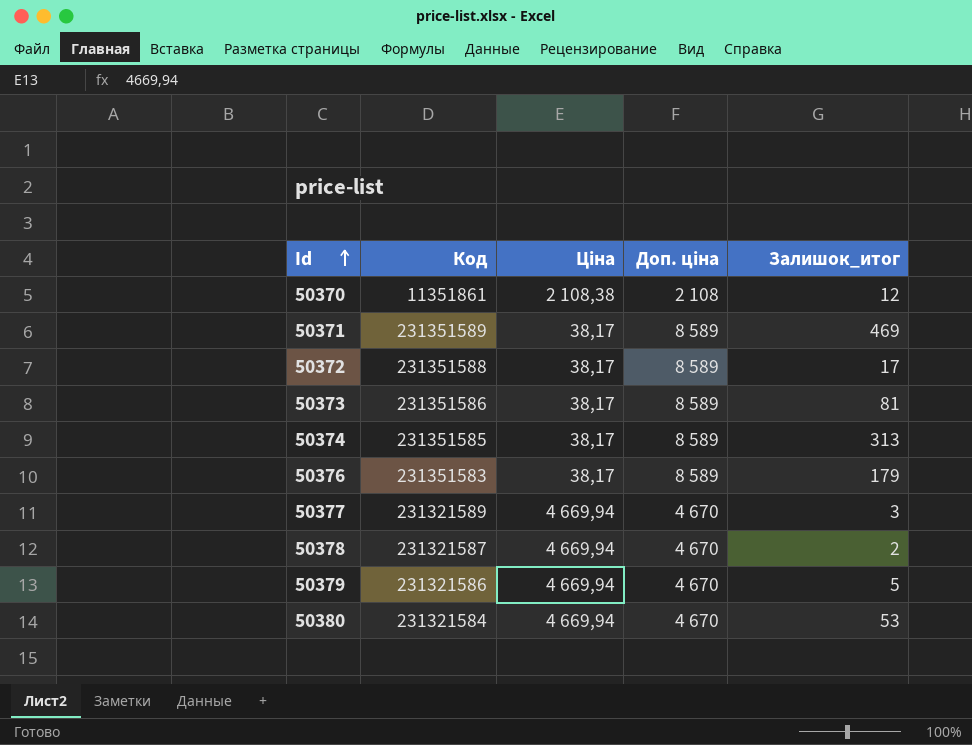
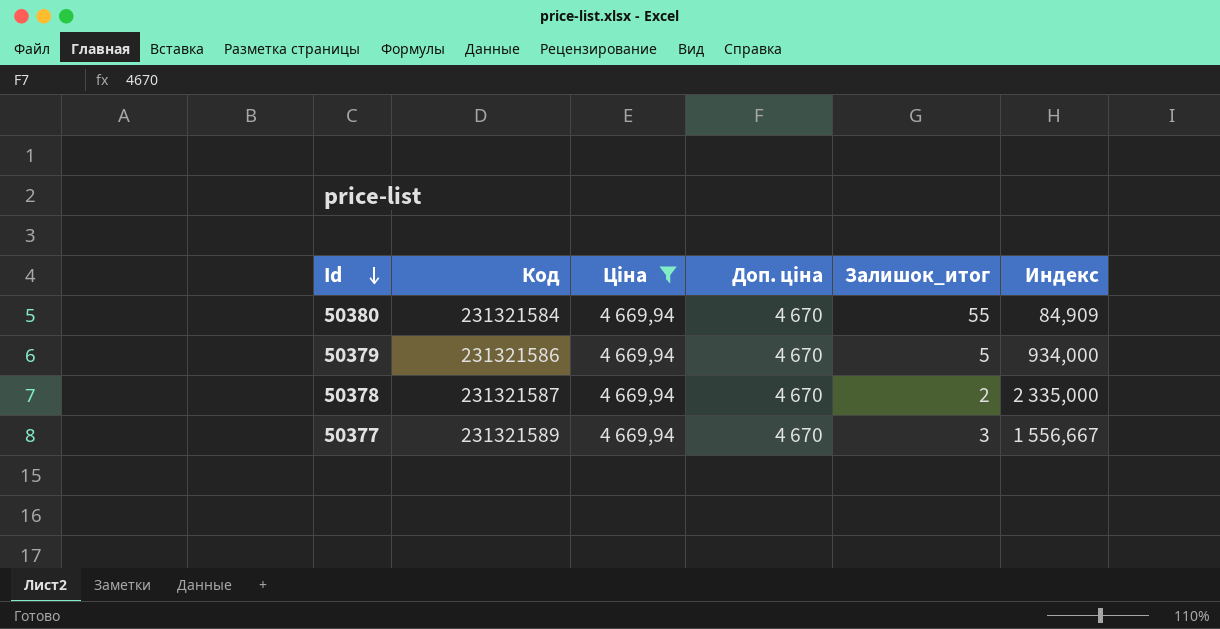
filter: none -> Ціна = 4 669,94
row order: Id ascending -> Id descending
column Индекс | formula: none -> [Доп. ціна] / [Залишок_итог]
50380 | Залишок_итог: 53 -> 55

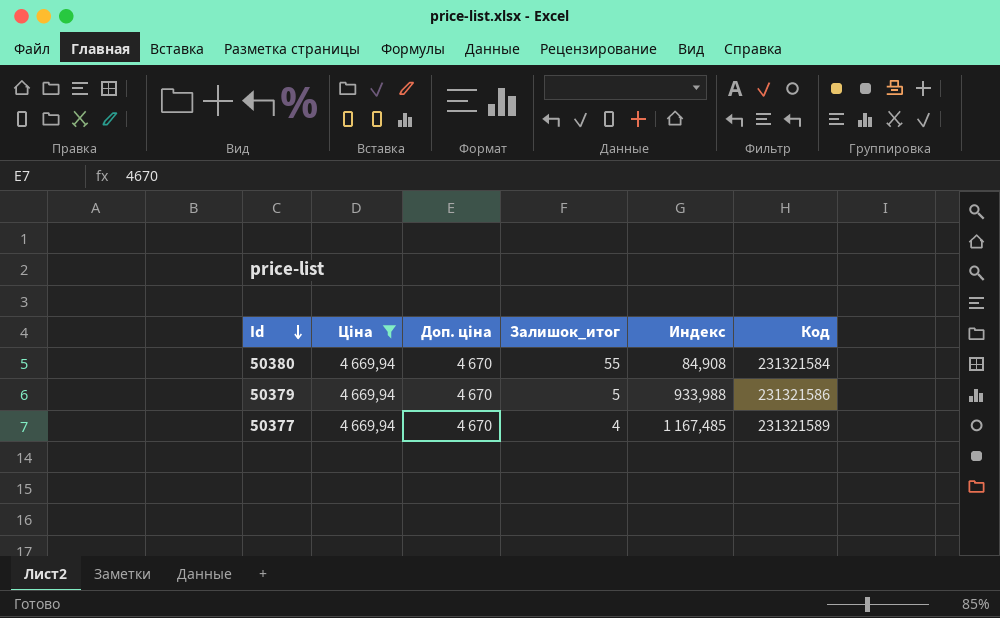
column Индекс | formula: [Доп. ціна] / [Залишок_итог] -> [Ціна] / [Залишок_итог]
column Код | position: 2 -> 6
row 50378: 231321587 | 4 669,94 | 4 670 | 2 | 2 335,000 -> none
50377 | Залишок_итог: 3 -> 4

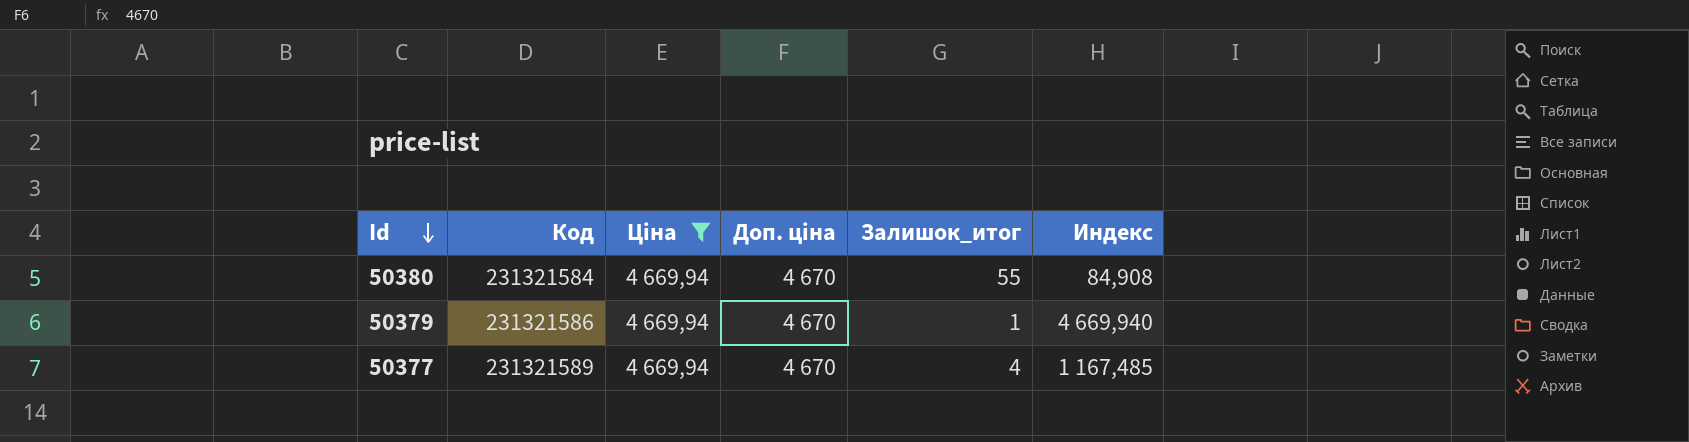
column Код | position: 6 -> 2
50379 | Залишок_итог: 5 -> 1
50379 | Индекс: 933,988 -> 4 669,940

